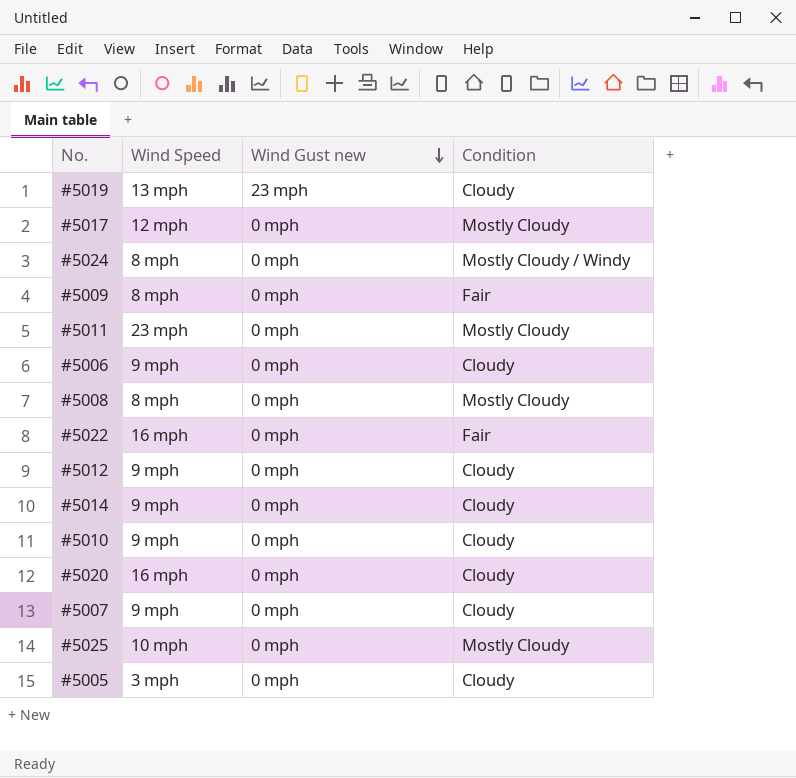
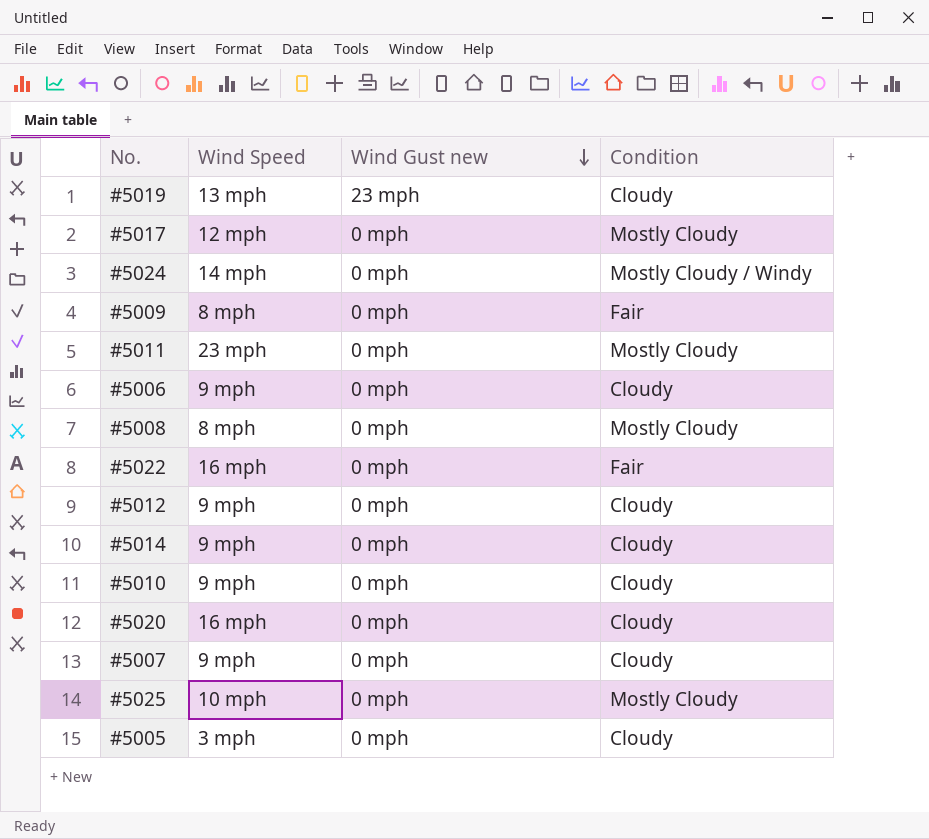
#5024 | Wind Speed: 8 mph -> 14 mph

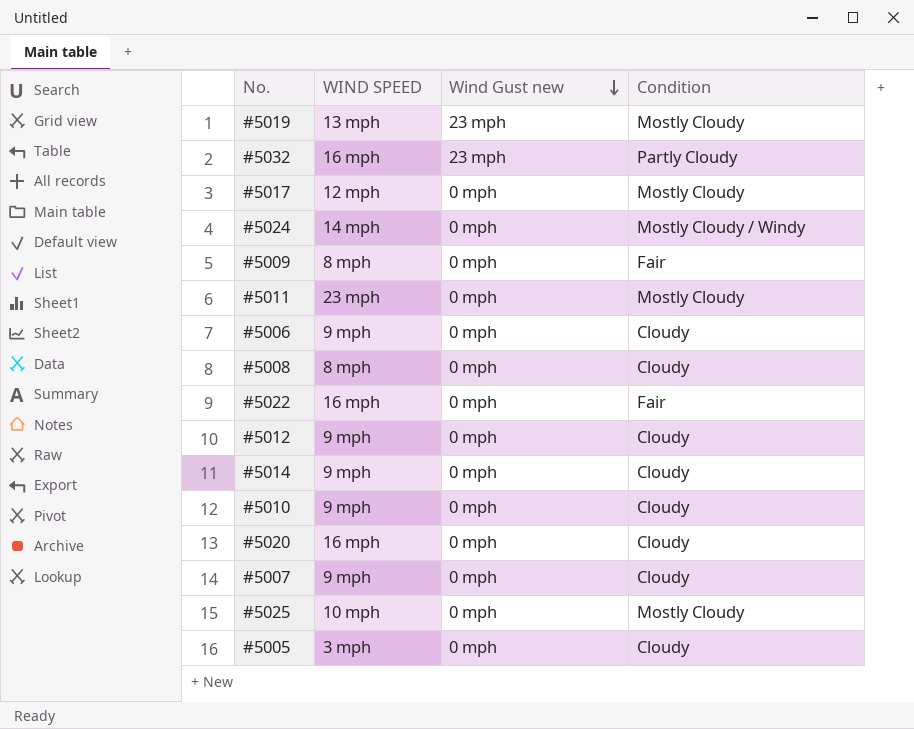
column name: Wind Speed -> WIND SPEED
#5019 | Condition: Cloudy -> Mostly Cloudy
row #5032: none -> 16 mph | 23 mph | Partly Cloudy
#5008 | Condition: Mostly Cloudy -> Cloudy

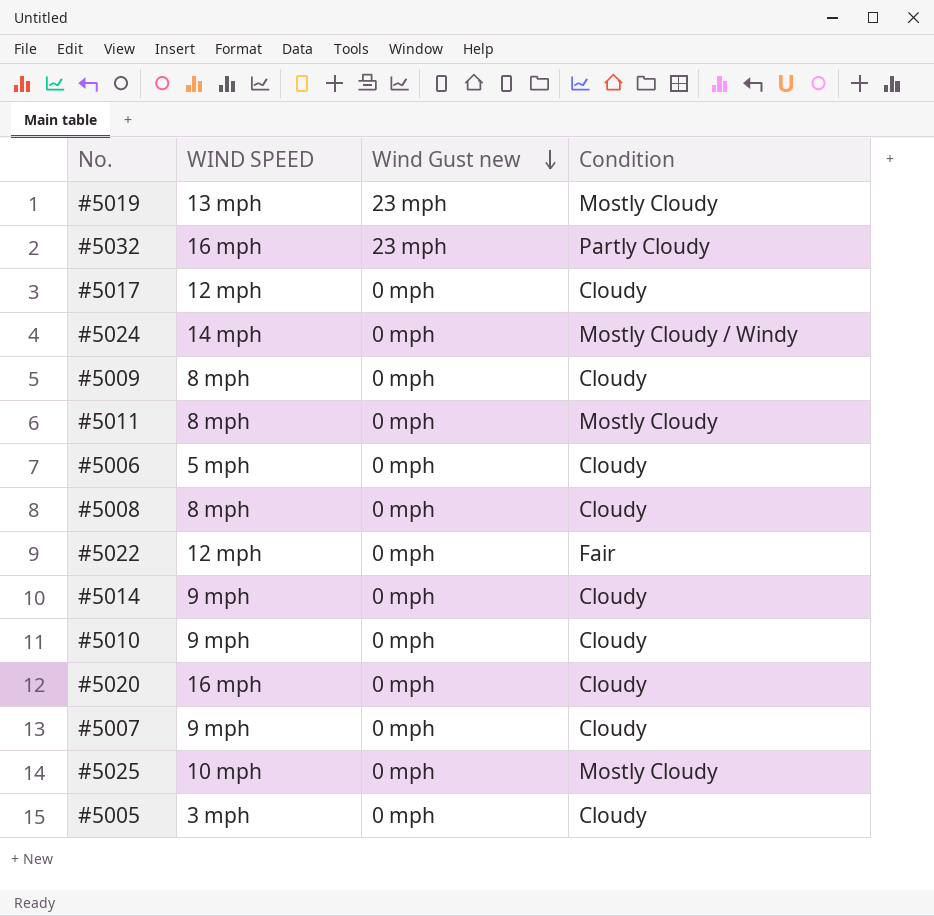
row #5012: 9 mph | 0 mph | Cloudy -> none
#5017 | Condition: Mostly Cloudy -> Cloudy
#5009 | Condition: Fair -> Cloudy
#5011 | WIND SPEED: 23 mph -> 8 mph
#5006 | WIND SPEED: 9 mph -> 5 mph
#5022 | WIND SPEED: 16 mph -> 12 mph

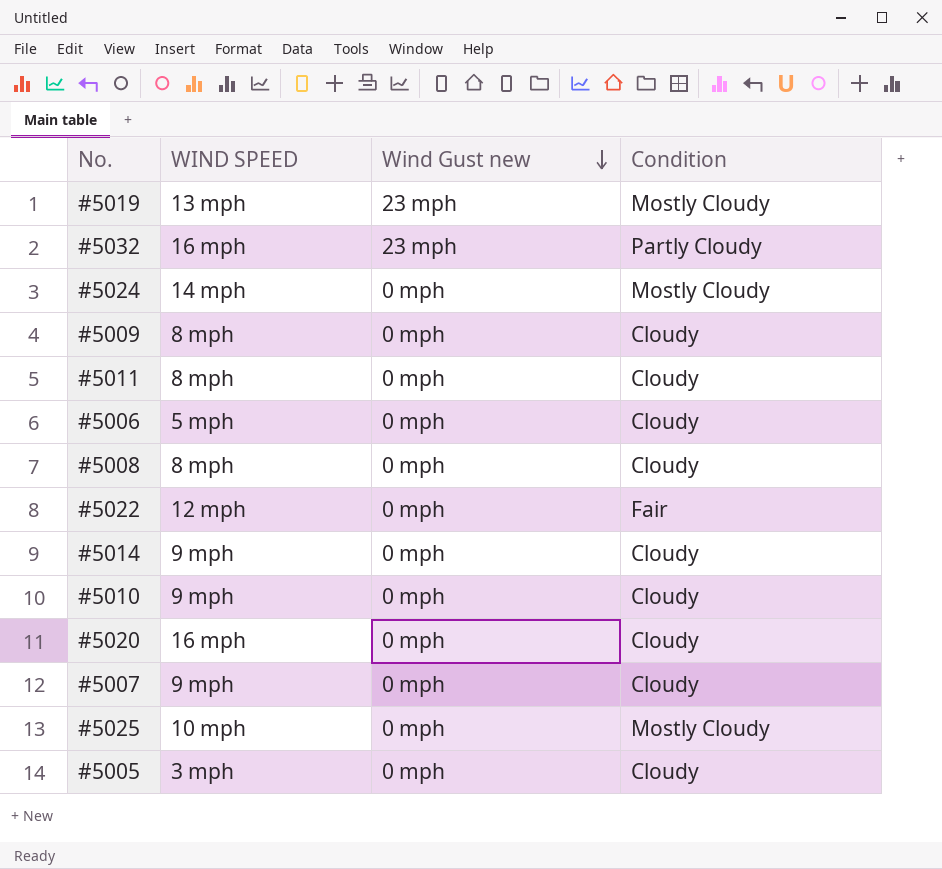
row #5017: 12 mph | 0 mph | Cloudy -> none
#5024 | Condition: Mostly Cloudy / Windy -> Mostly Cloudy
#5011 | Condition: Mostly Cloudy -> Cloudy

